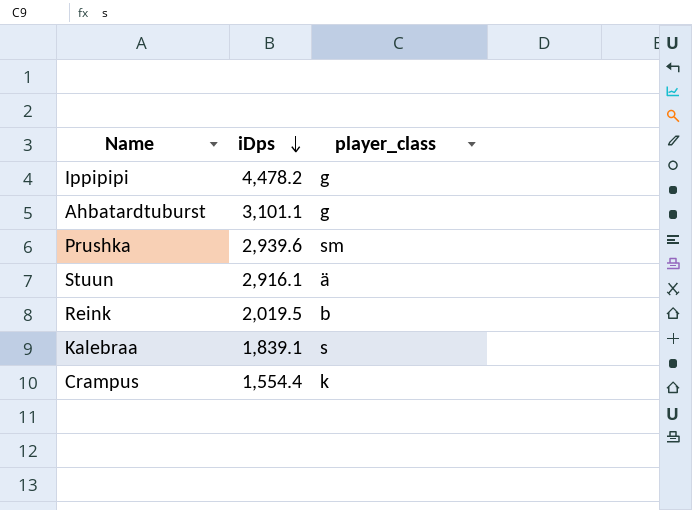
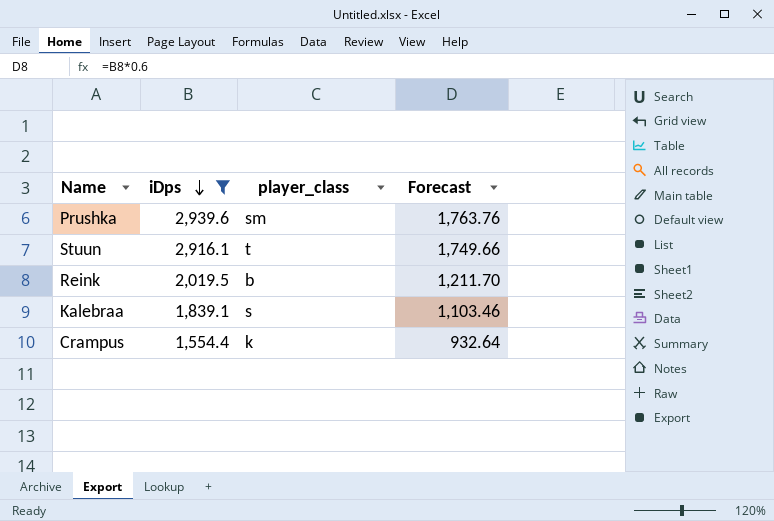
filter: none -> iDps <= 2,939.6
column Forecast | formula: none -> [iDps] * 0.6
Stuun | player_class: ä -> t

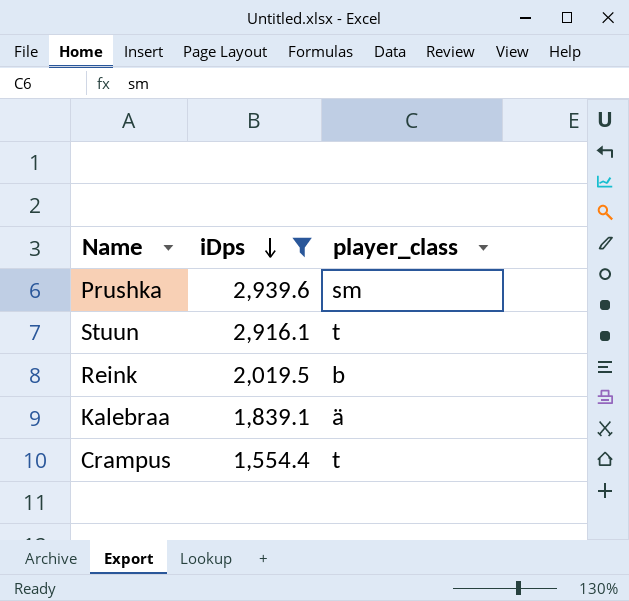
column Forecast | formula: [iDps] * 0.6 -> none
Kalebraa | player_class: s -> ä
Crampus | player_class: k -> t

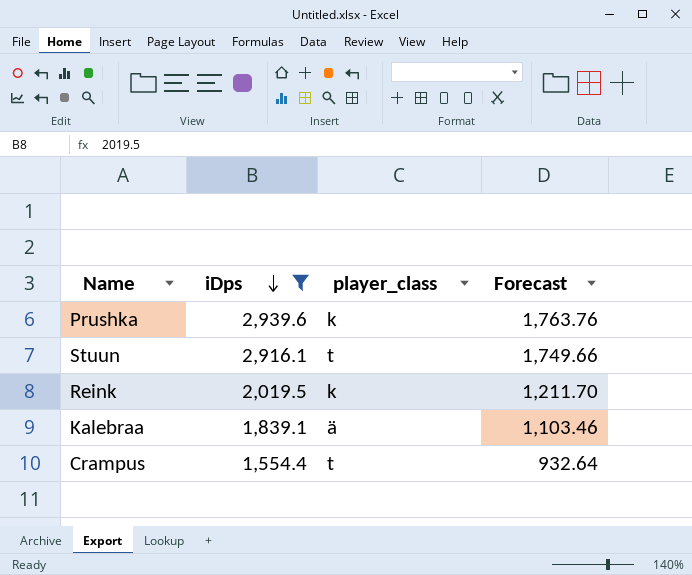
column Forecast | formula: none -> [iDps] * 0.6
Prushka | player_class: sm -> k
Reink | player_class: b -> k

